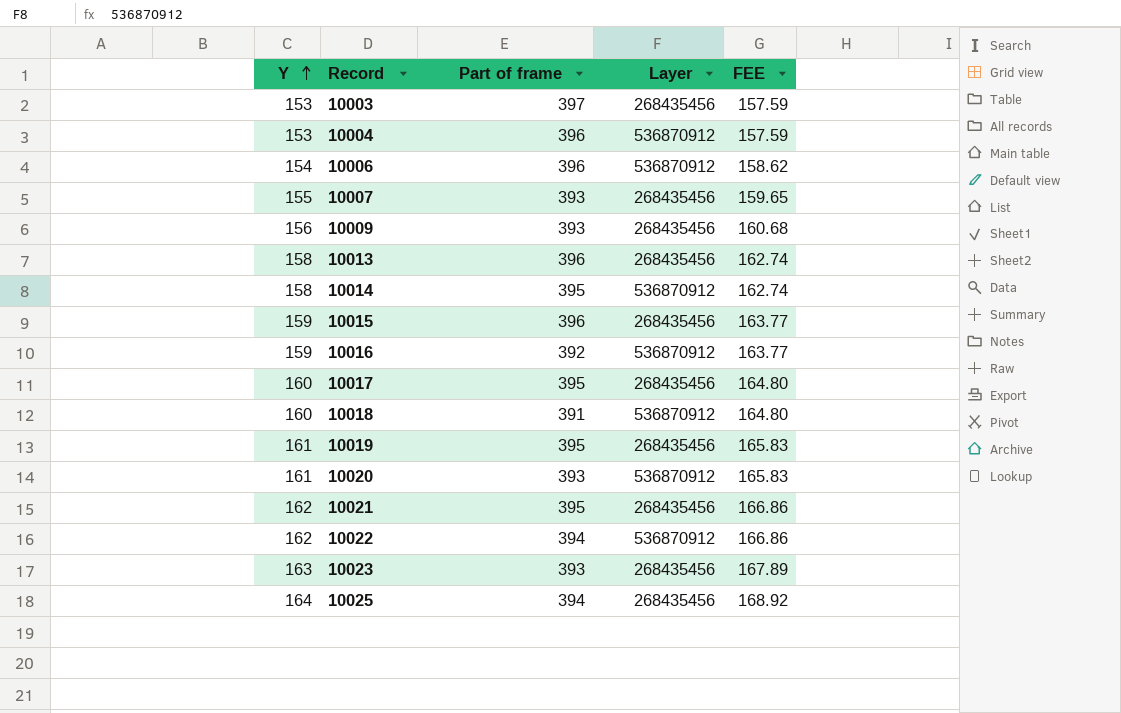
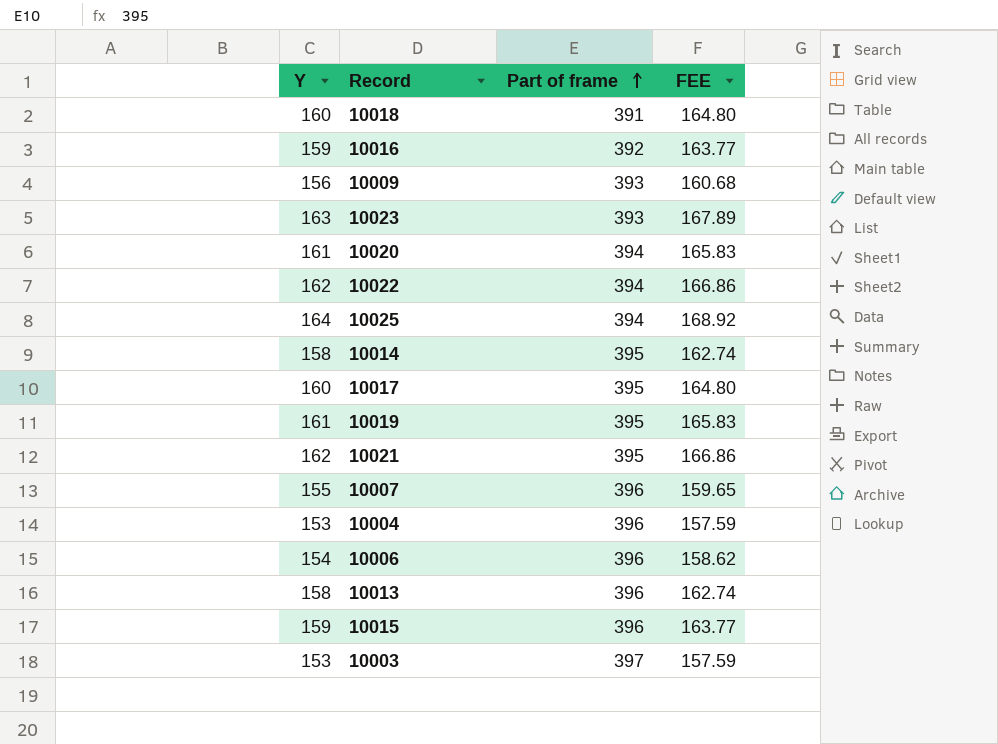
row order: Y ascending -> Part of frame ascending
column Layer | position: 4 -> none
10020 | Part of frame: 393 -> 394
10007 | Part of frame: 393 -> 396

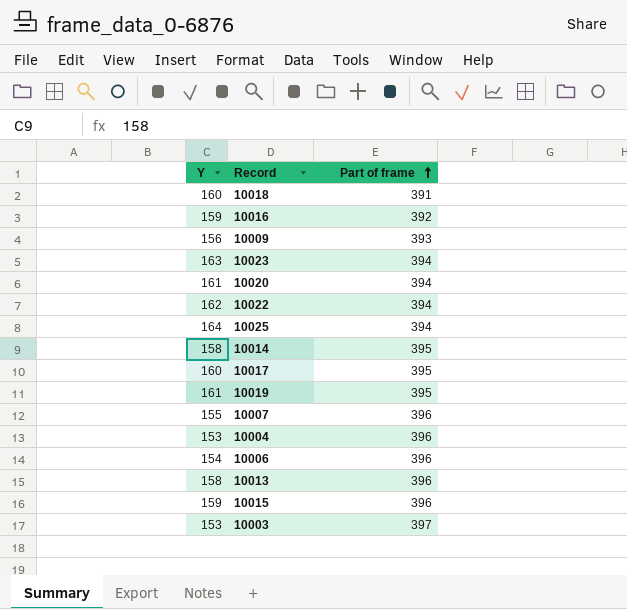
column FEE | formula: [Y] * 1.03 -> none
row 10021: 162 | 395 | 166.86 -> none
10023 | Part of frame: 393 -> 394

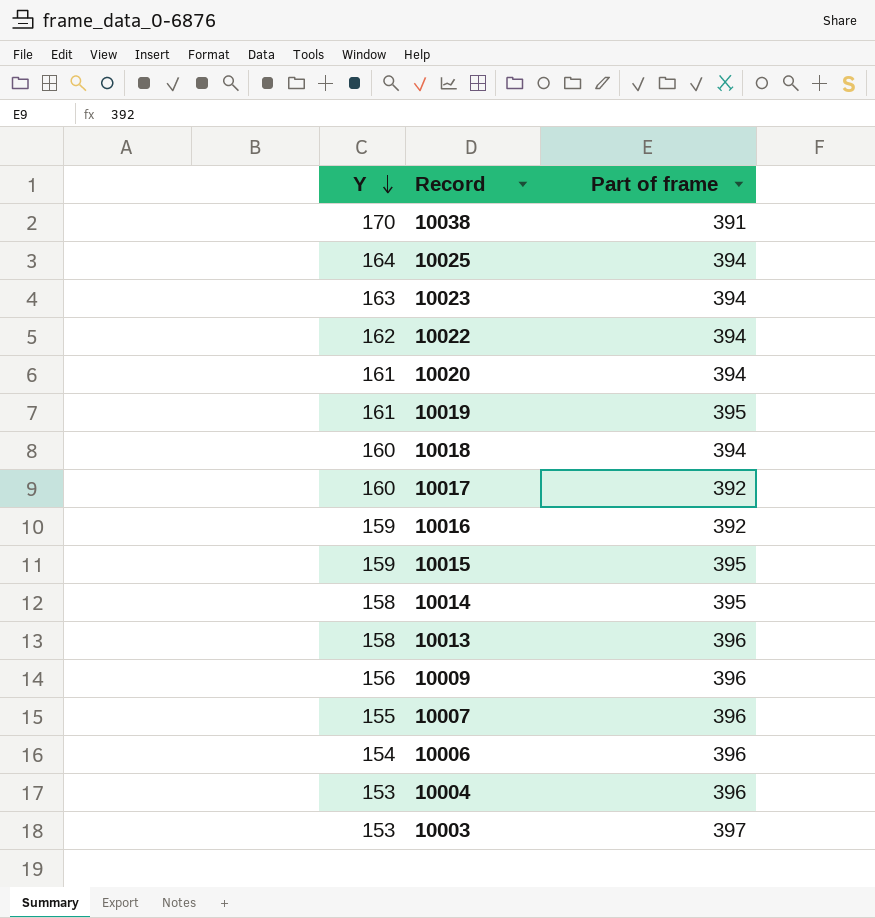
row order: Part of frame ascending -> Y descending
row 10038: none -> 170 | 391
10018 | Part of frame: 391 -> 394
10017 | Part of frame: 395 -> 392
10015 | Part of frame: 396 -> 395
10009 | Part of frame: 393 -> 396

